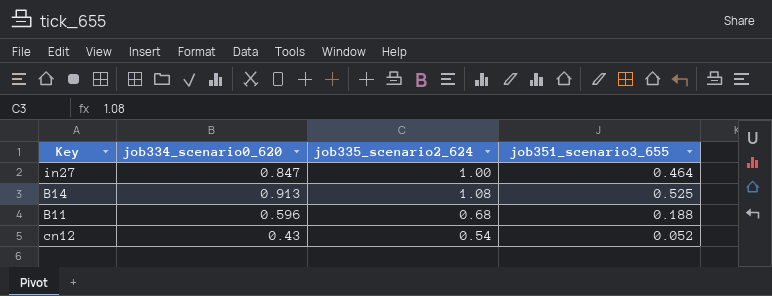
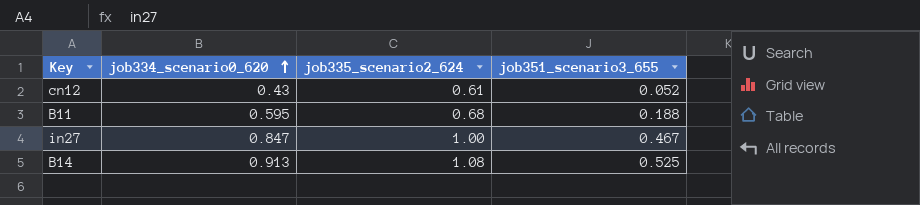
row order: none -> job334_scenario0_620 ascending
cn12 | job335_scenario2_624: 0.54 -> 0.61
B11 | job334_scenario0_620: 0.596 -> 0.595
in27 | job351_scenario3_655: 0.464 -> 0.467

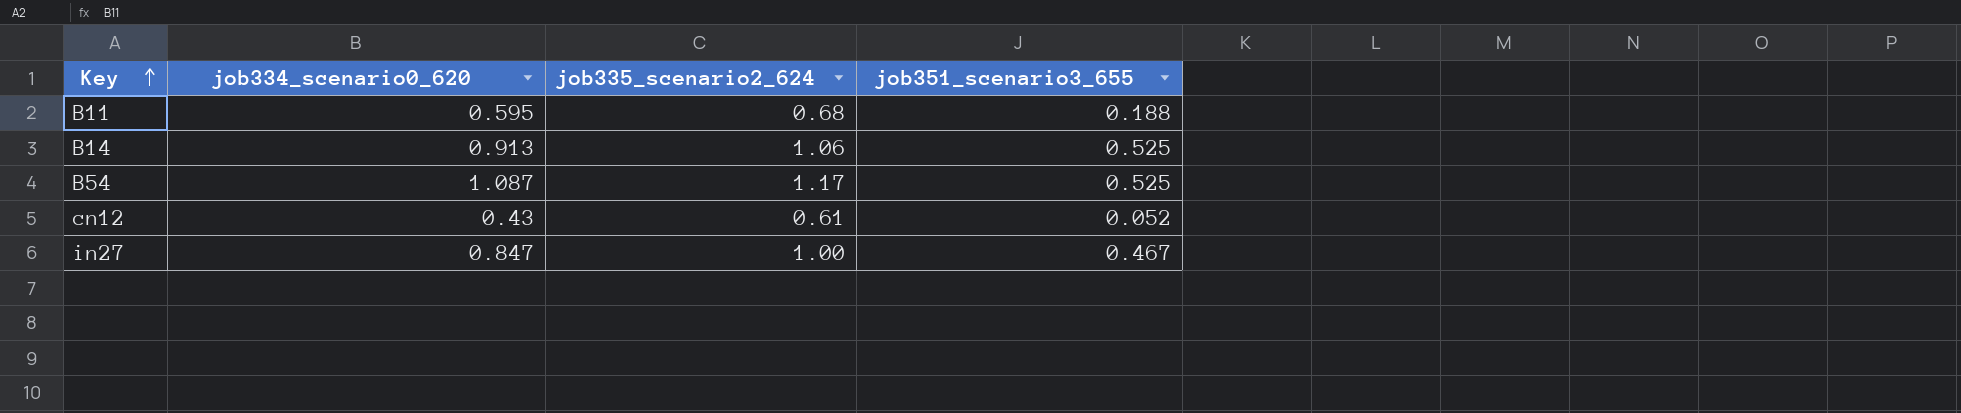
row order: job334_scenario0_620 ascending -> Key ascending
B14 | job335_scenario2_624: 1.08 -> 1.06
row B54: none -> 1.087 | 1.17 | 0.525

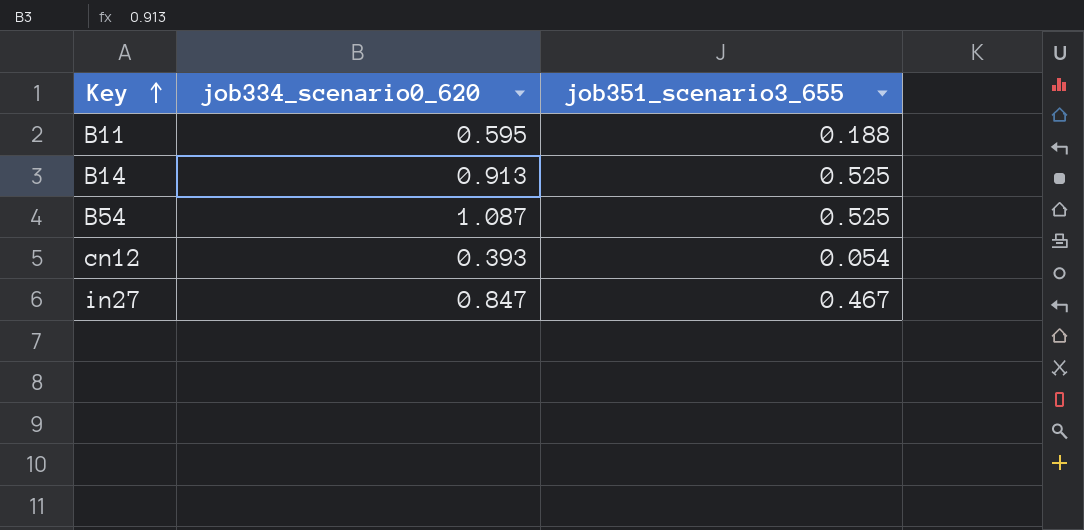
column job335_scenario2_624 | position: 3 -> none
cn12 | job334_scenario0_620: 0.43 -> 0.393
cn12 | job351_scenario3_655: 0.052 -> 0.054

